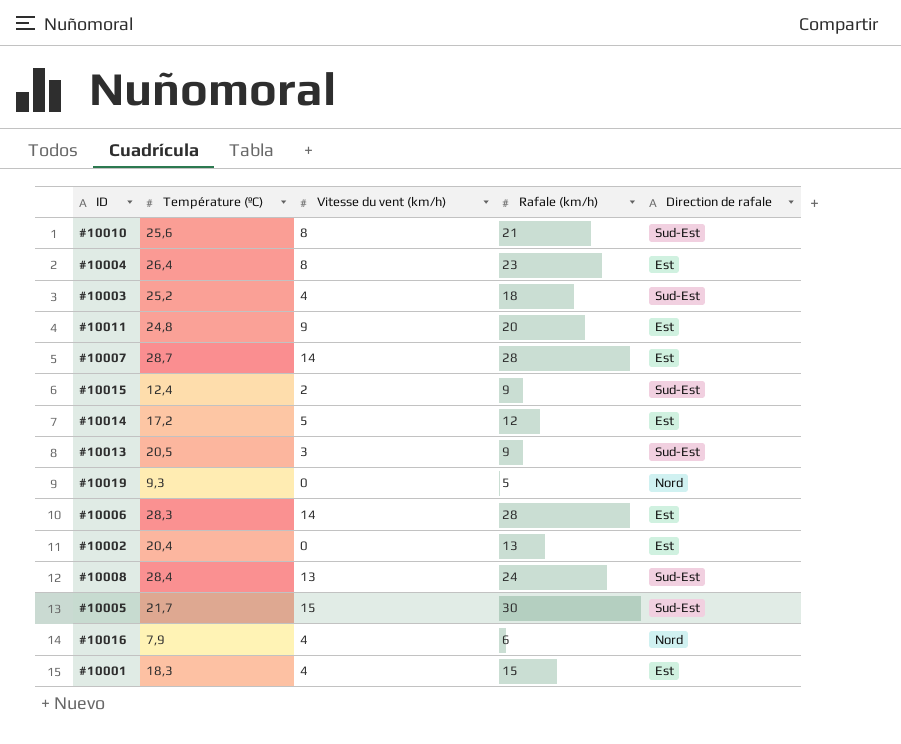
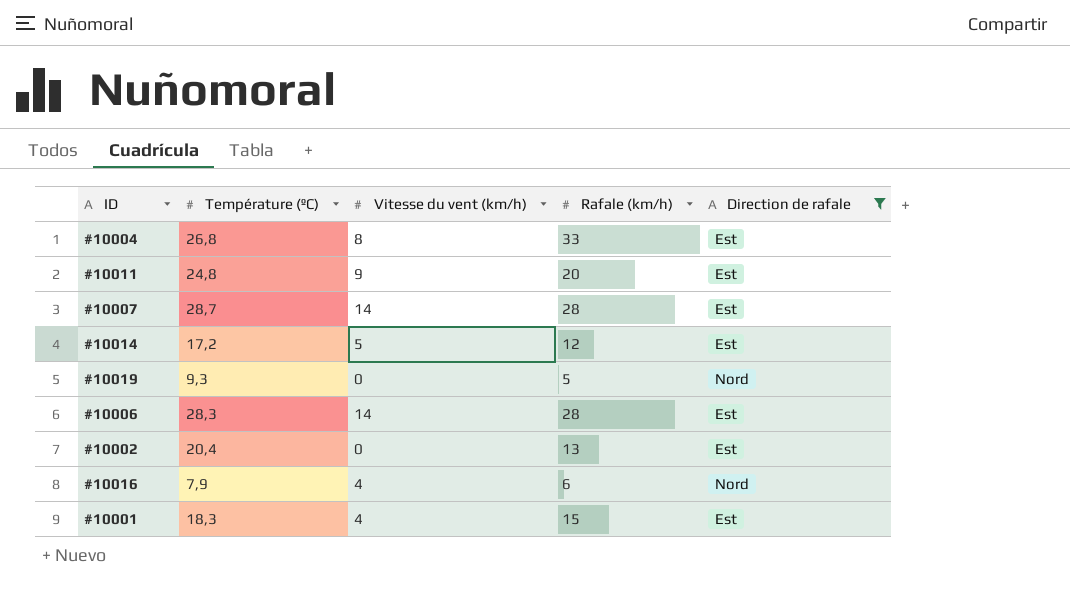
filter: none -> Direction de rafale != Sud-Est
#10004 | Température (ºC): 26,4 -> 26,8
#10004 | Rafale (km/h): 23 -> 33

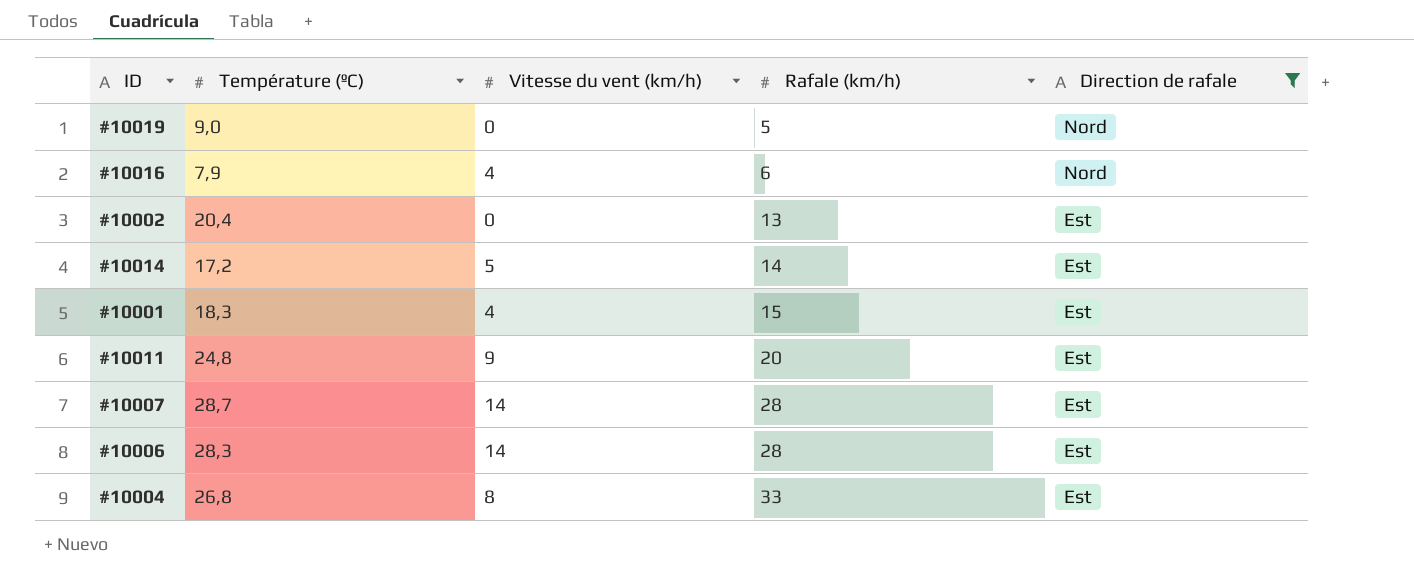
row order: none -> Rafale (km/h) ascending
#10019 | Température (ºC): 9,3 -> 9,0
#10014 | Rafale (km/h): 12 -> 14

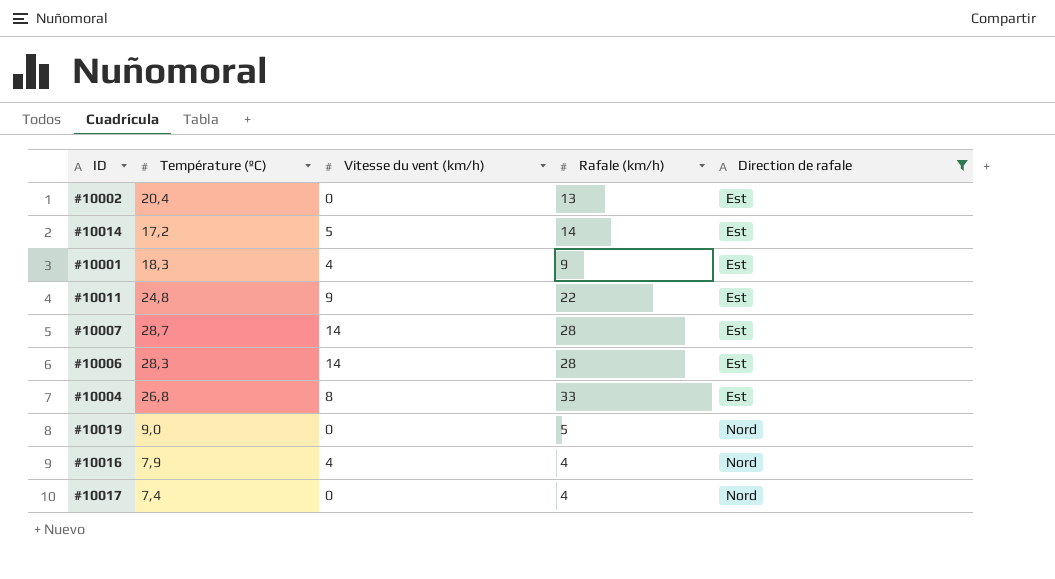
row order: Rafale (km/h) ascending -> Direction de rafale ascending
#10001 | Rafale (km/h): 15 -> 9
#10011 | Rafale (km/h): 20 -> 22
#10016 | Rafale (km/h): 6 -> 4
row #10017: none -> 7,4 | 0 | 4 | Nord

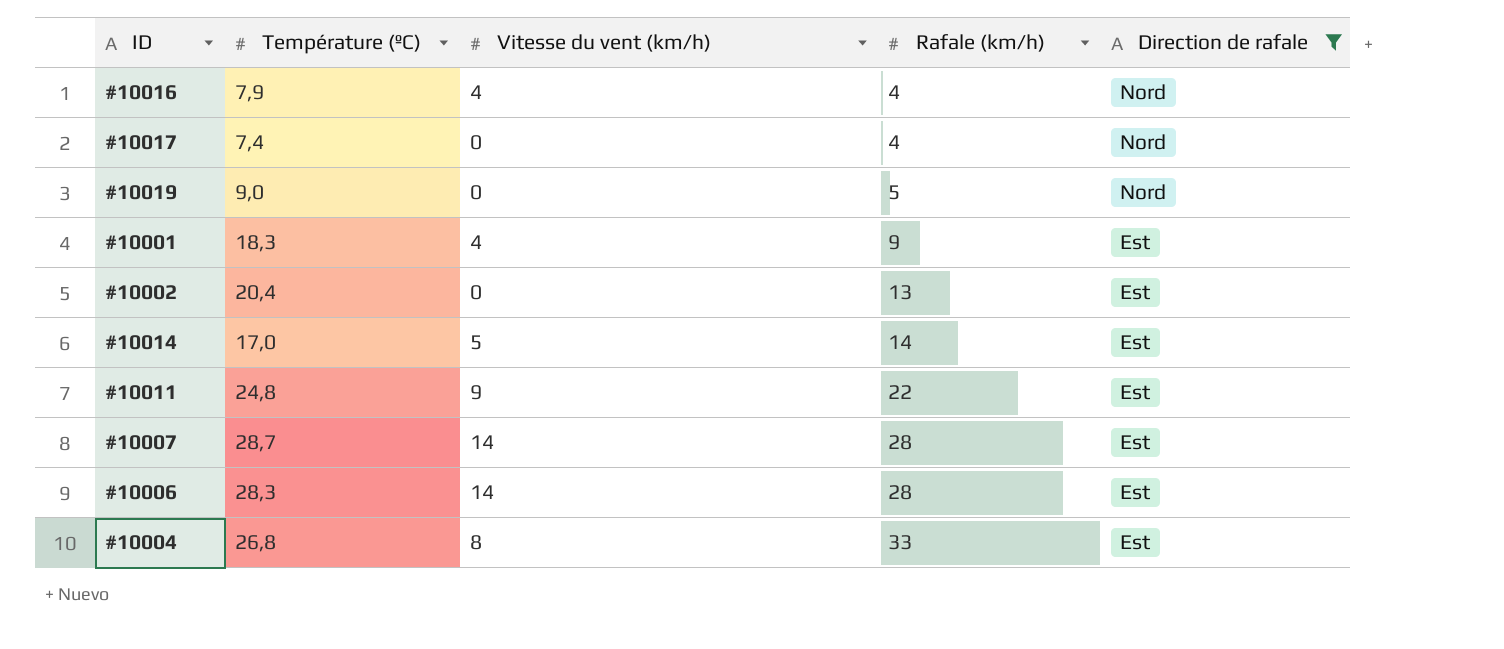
row order: Direction de rafale ascending -> Rafale (km/h) ascending
#10014 | Température (ºC): 17,2 -> 17,0

